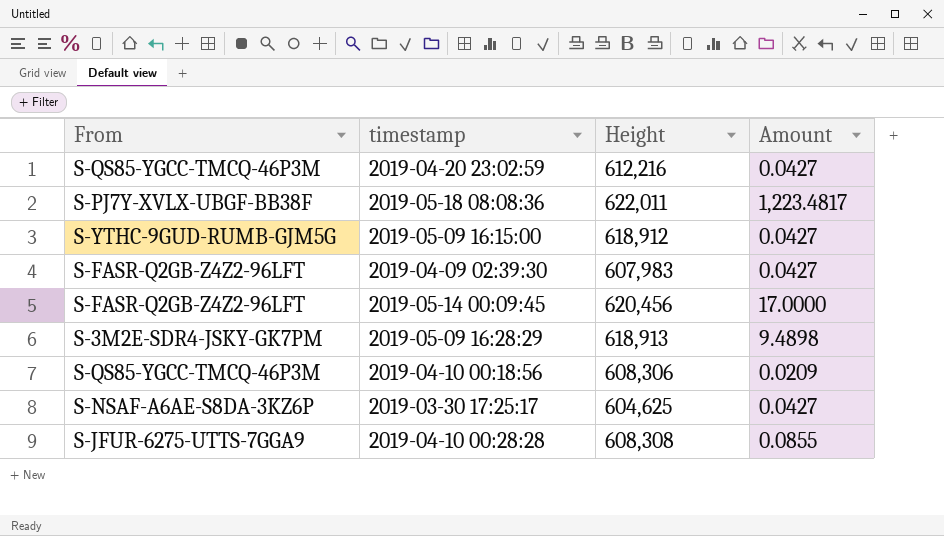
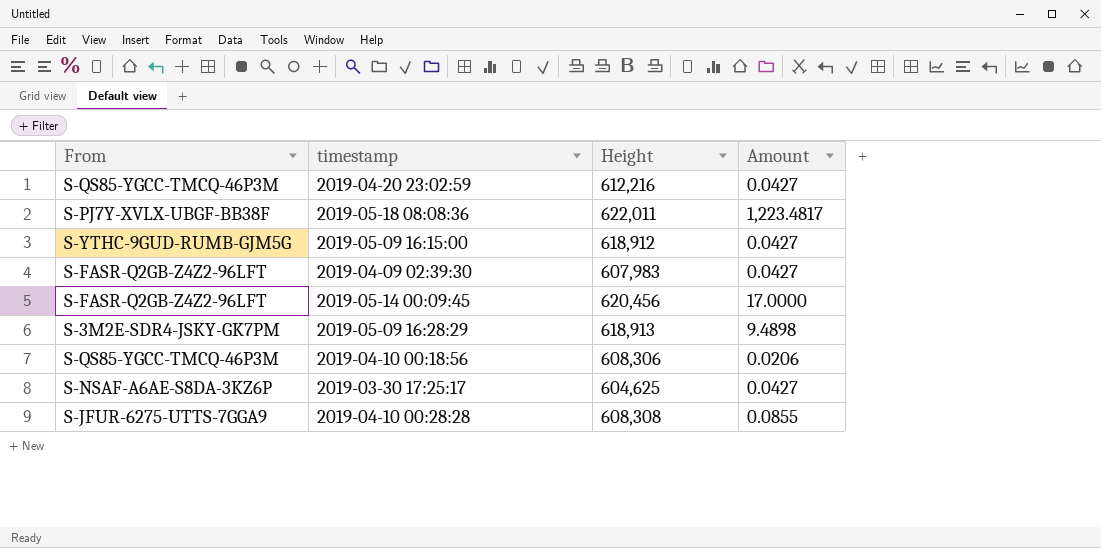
2019-04-10 00:18:56 | Amount: 0.0209 -> 0.0206

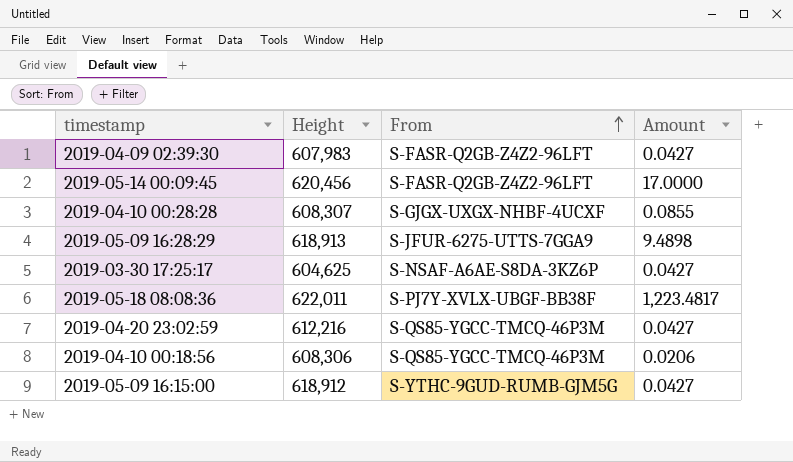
row order: none -> From ascending
column From | position: 1 -> 3
2019-04-10 00:28:28 | Height: 608,308 -> 608,307
2019-04-10 00:28:28 | From: S-JFUR-6275-UTTS-7GGA9 -> S-GJGX-UXGX-NHBF-4UCXF
2019-05-09 16:28:29 | From: S-3M2E-SDR4-JSKY-GK7PM -> S-JFUR-6275-UTTS-7GGA9

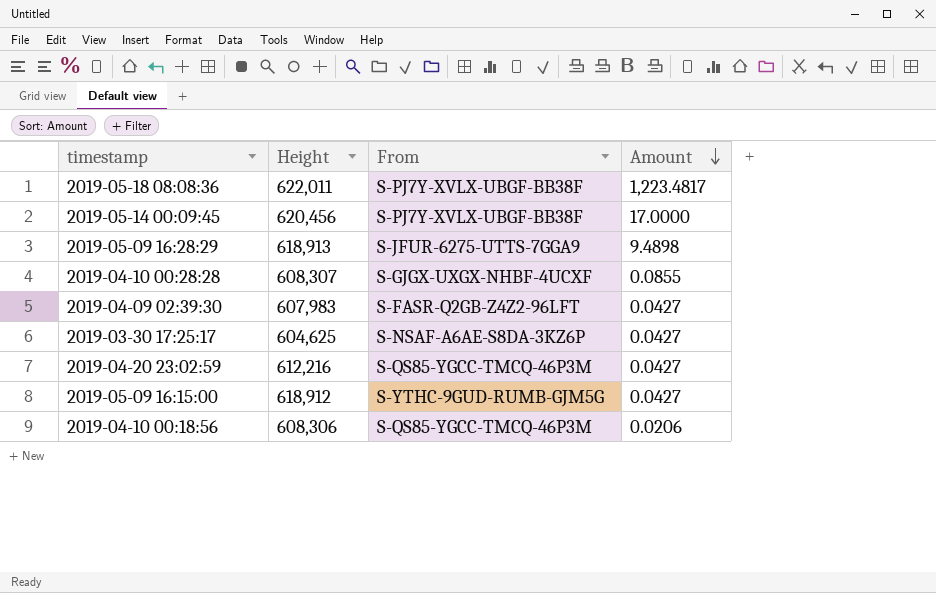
row order: From ascending -> Amount descending
2019-05-14 00:09:45 | From: S-FASR-Q2GB-Z4Z2-96LFT -> S-PJ7Y-XVLX-UBGF-BB38F

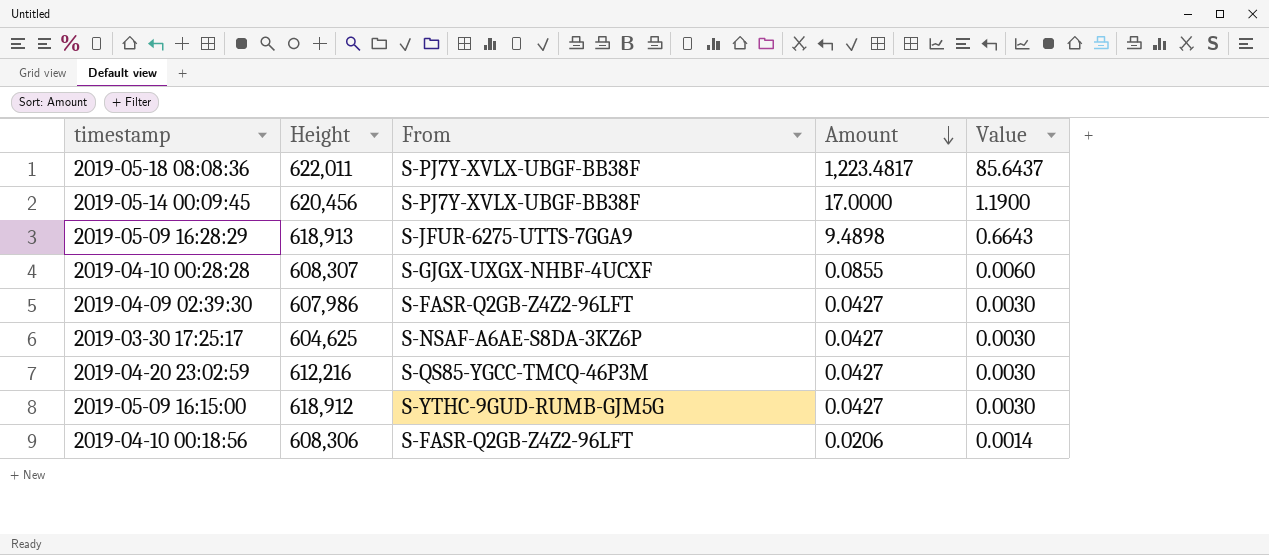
column Value | formula: none -> [Amount] * 0.07
2019-04-09 02:39:30 | Height: 607,983 -> 607,986
2019-04-10 00:18:56 | From: S-QS85-YGCC-TMCQ-46P3M -> S-FASR-Q2GB-Z4Z2-96LFT

